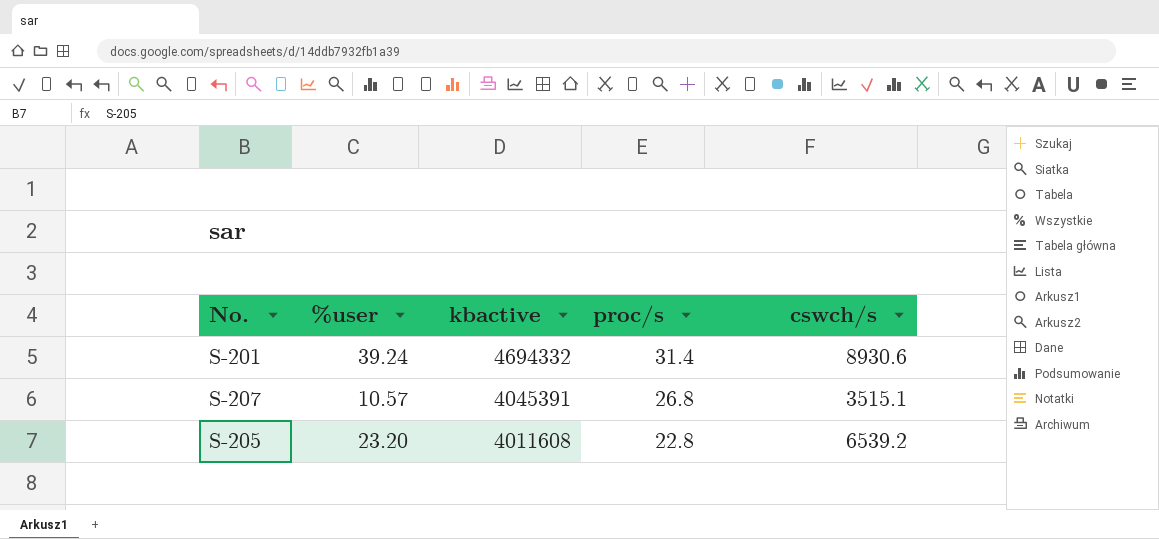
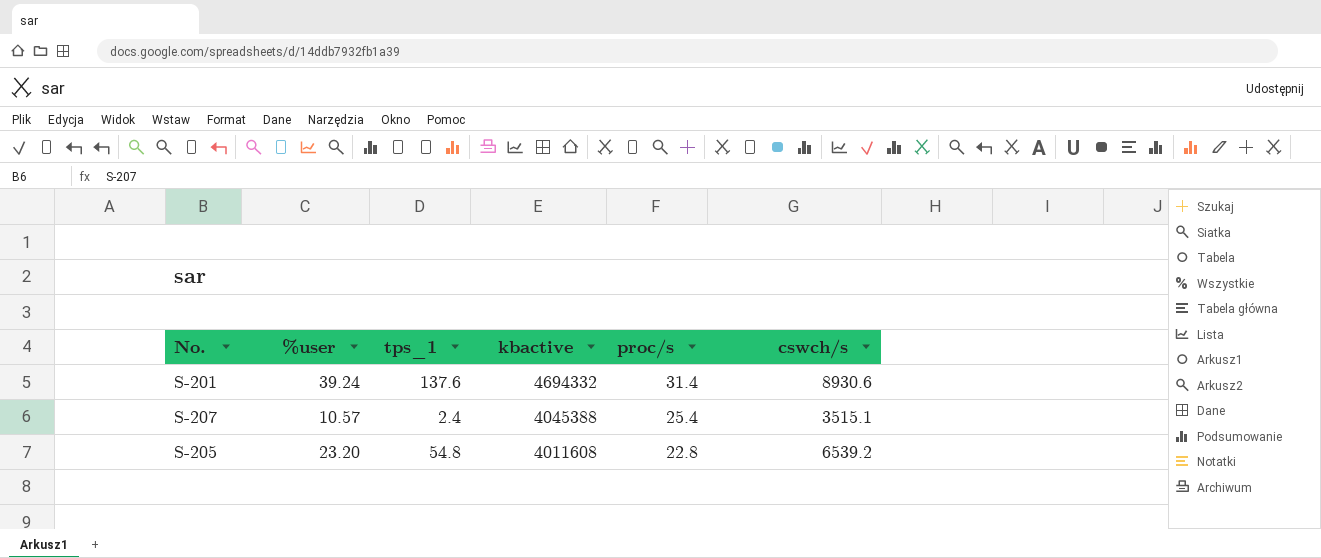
column tps_1 | position: none -> 3
S-207 | kbactive: 4045391 -> 4045388
S-207 | proc/s: 26.8 -> 25.4

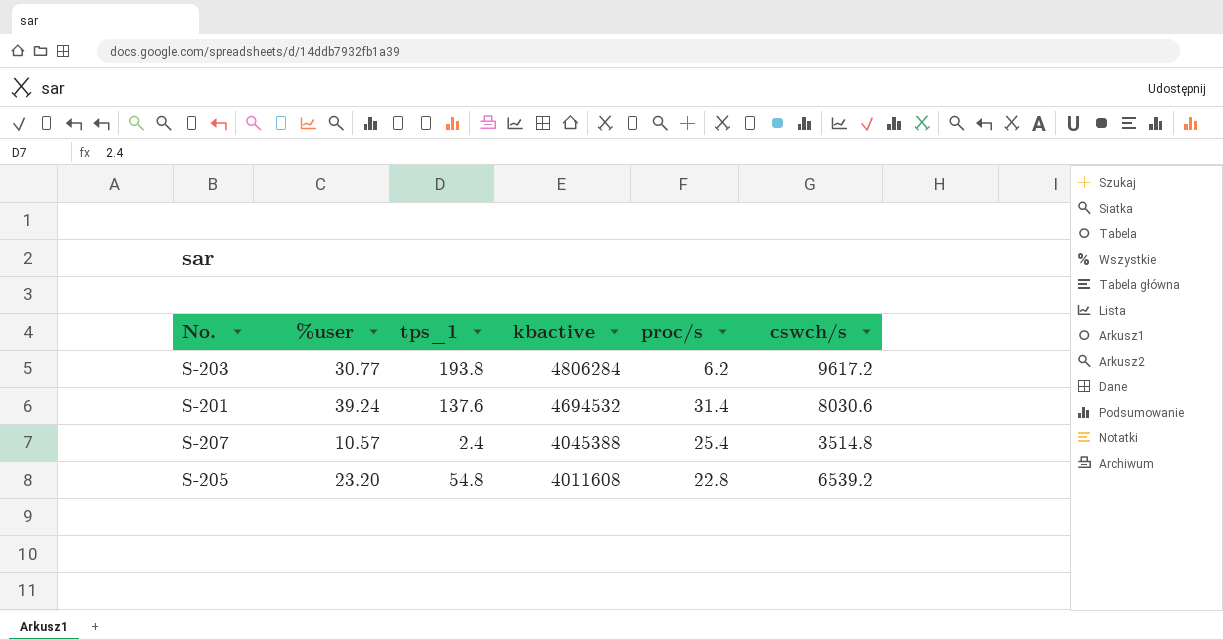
row S-203: none -> 30.77 | 193.8 | 4806284 | 6.2 | 9617.2
S-201 | kbactive: 4694332 -> 4694532
S-201 | cswch/s: 8930.6 -> 8030.6
S-207 | cswch/s: 3515.1 -> 3514.8

